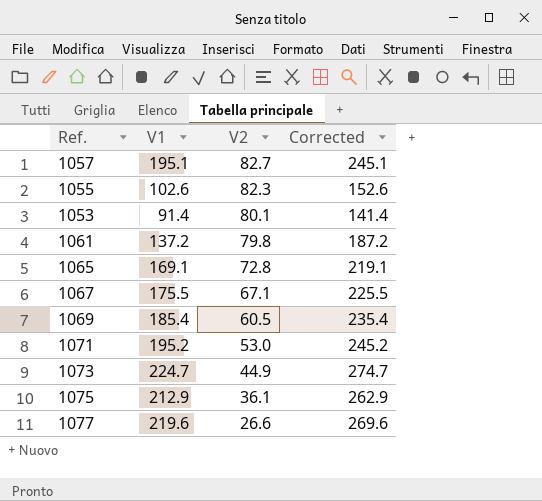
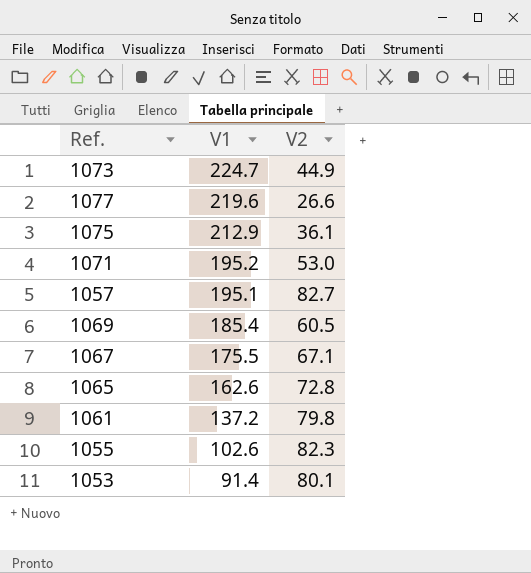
row order: V2 descending -> V1 descending
column Corrected | formula: [V1] + 50 -> none
1065 | V1: 169.1 -> 162.6

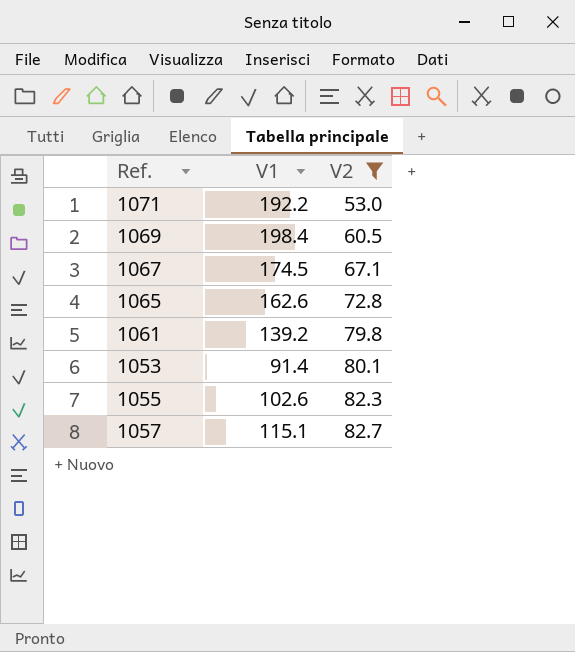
filter: none -> V2 >= 53.0
row order: V1 descending -> V2 ascending
1071 | V1: 195.2 -> 192.2
1069 | V1: 185.4 -> 198.4
1067 | V1: 175.5 -> 174.5
1061 | V1: 137.2 -> 139.2
1057 | V1: 195.1 -> 115.1

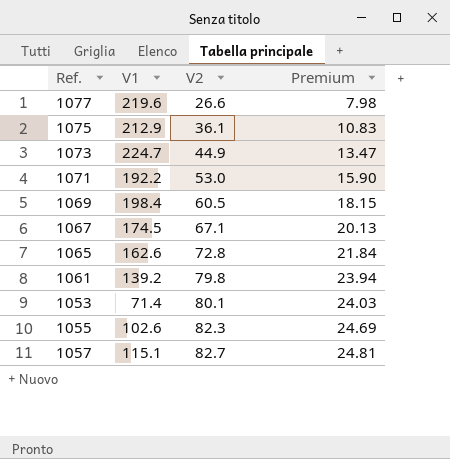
filter: V2 >= 53.0 -> none
column Premium | formula: none -> [V2] * 0.3
1053 | V1: 91.4 -> 71.4

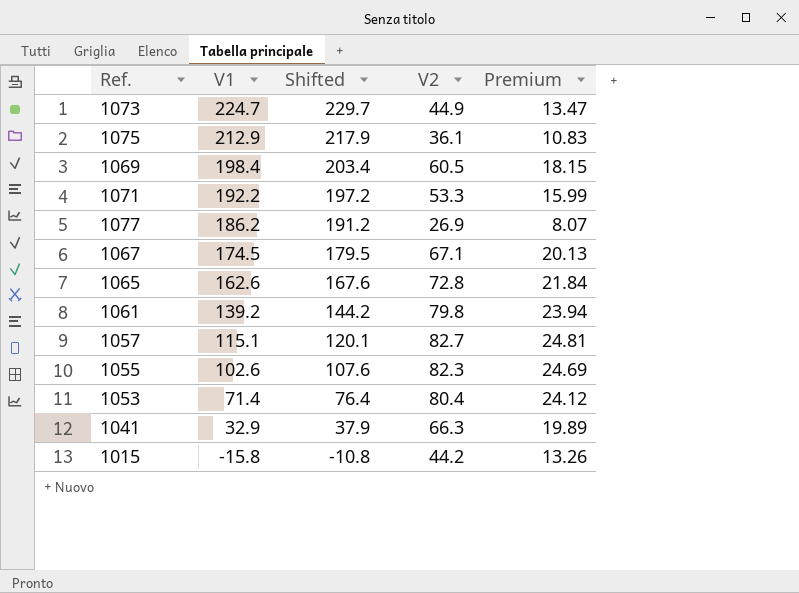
row order: V2 ascending -> V1 descending
column Shifted | formula: none -> [V1] + 5
1071 | V2: 53.0 -> 53.3
1071 | Premium: 15.90 -> 15.99
1077 | V1: 219.6 -> 186.2
1077 | V2: 26.6 -> 26.9
1077 | Premium: 7.98 -> 8.07
1053 | V2: 80.1 -> 80.4
1053 | Premium: 24.03 -> 24.12
row 1041: none -> 32.9 | 37.9 | 66.3 | 19.89
row 1015: none -> -15.8 | -10.8 | 44.2 | 13.26

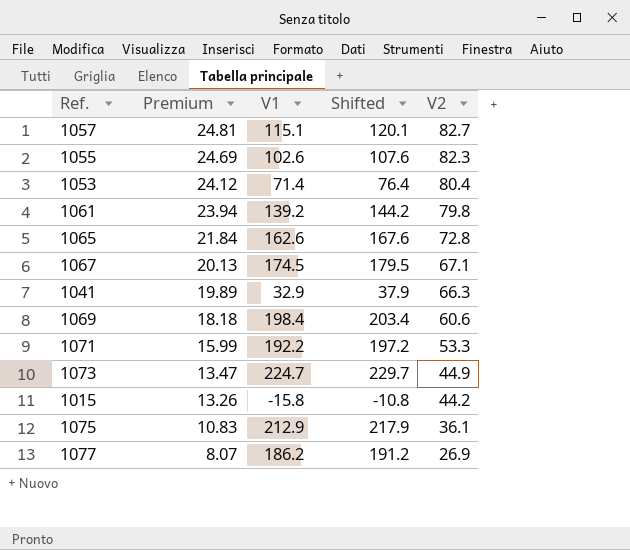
row order: V1 descending -> Premium descending
column Premium | position: 5 -> 2
1069 | Premium: 18.15 -> 18.18
1069 | V2: 60.5 -> 60.6

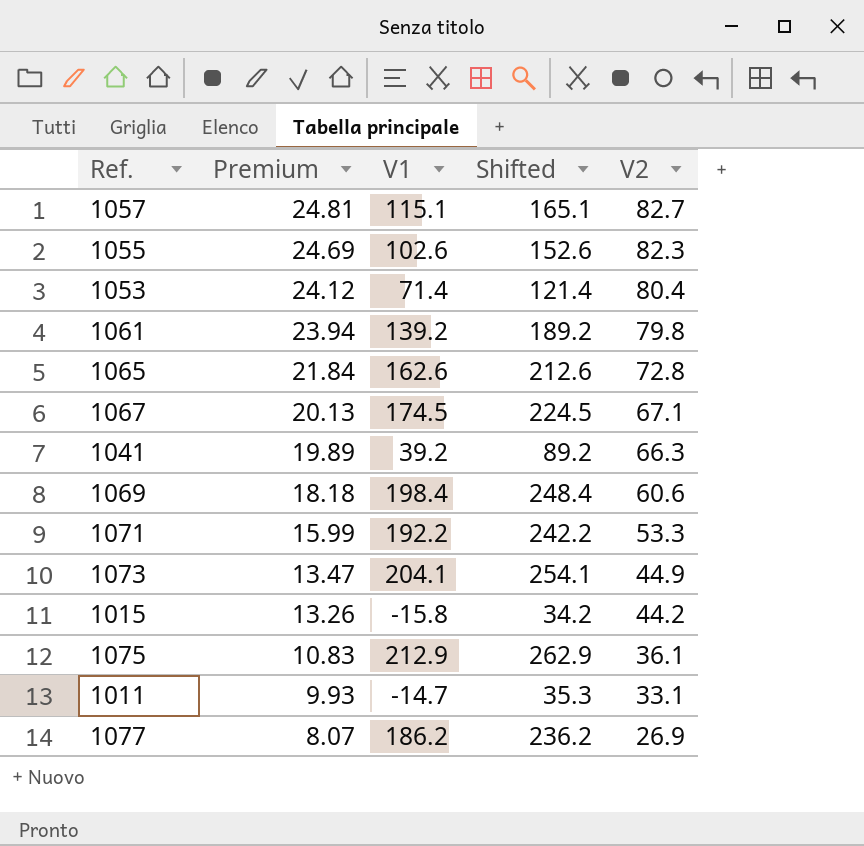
column Shifted | formula: [V1] + 5 -> [V1] + 50
1041 | V1: 32.9 -> 39.2
1073 | V1: 224.7 -> 204.1
row 1011: none -> 9.93 | -14.7 | 35.3 | 33.1

